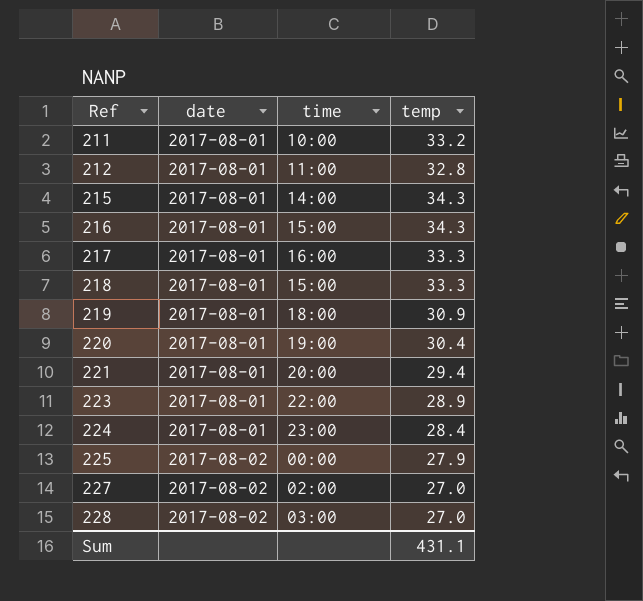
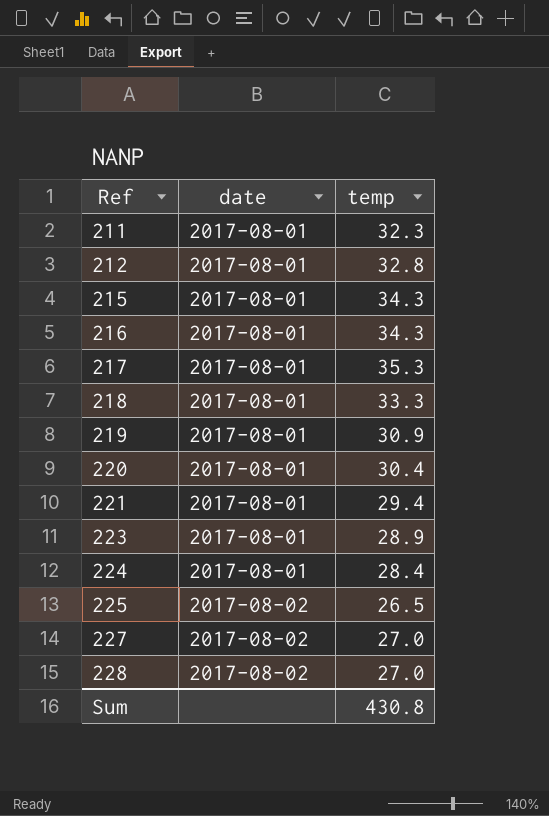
column time | position: 3 -> none
211 | temp: 33.2 -> 32.3
217 | temp: 33.3 -> 35.3
225 | temp: 27.9 -> 26.5
Sum | temp: 431.1 -> 430.8

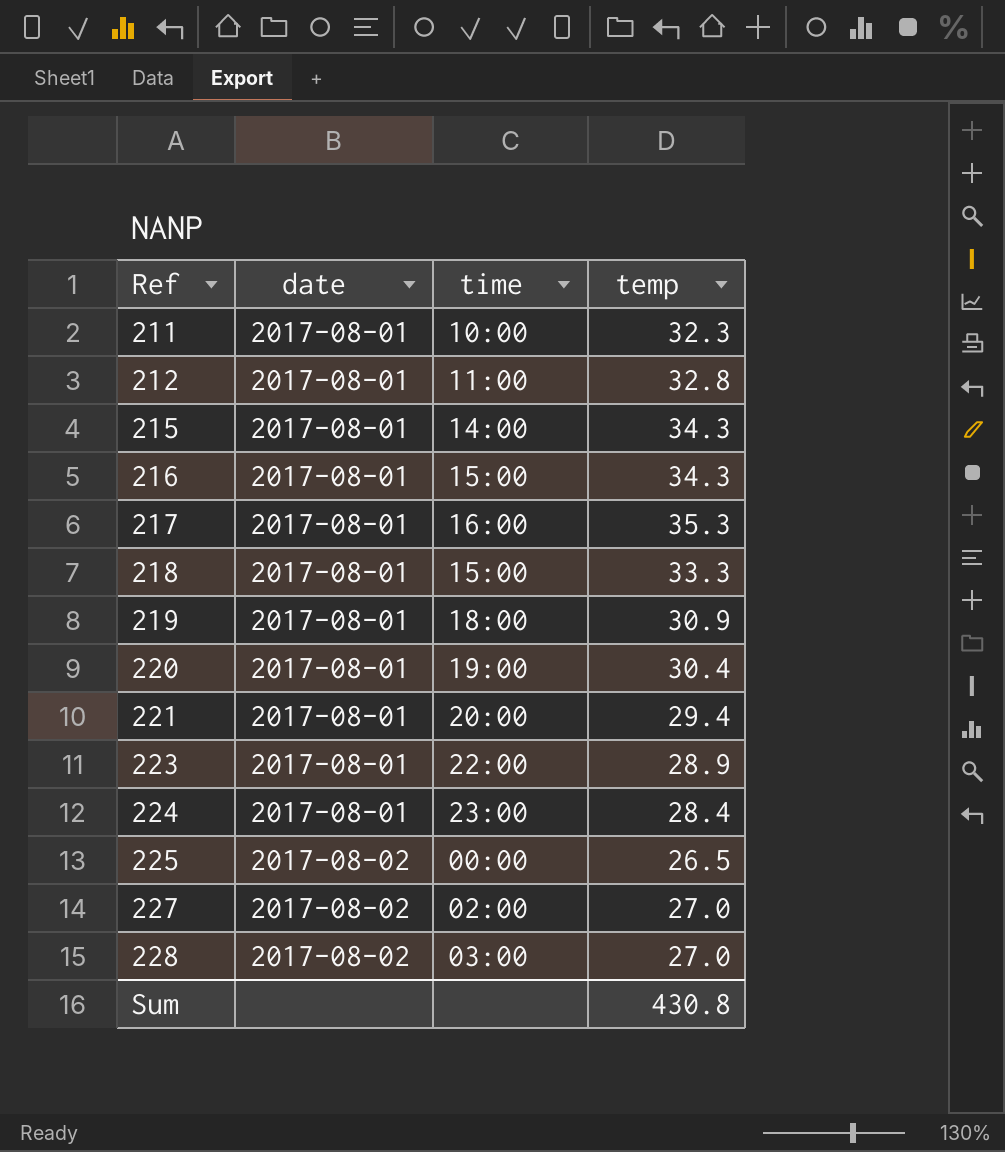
column time | position: none -> 3

